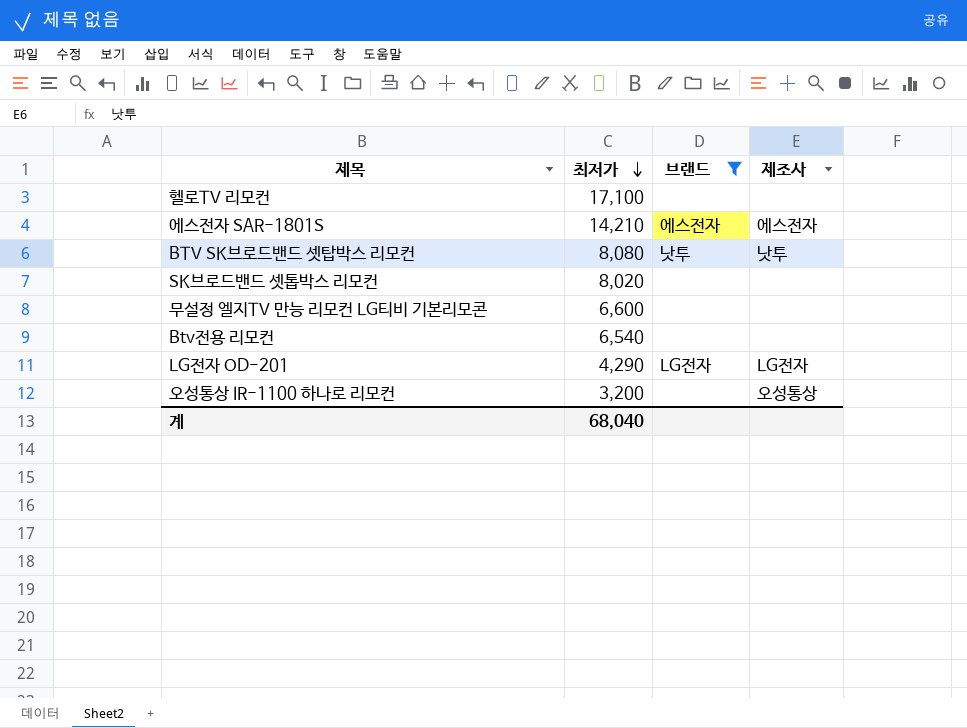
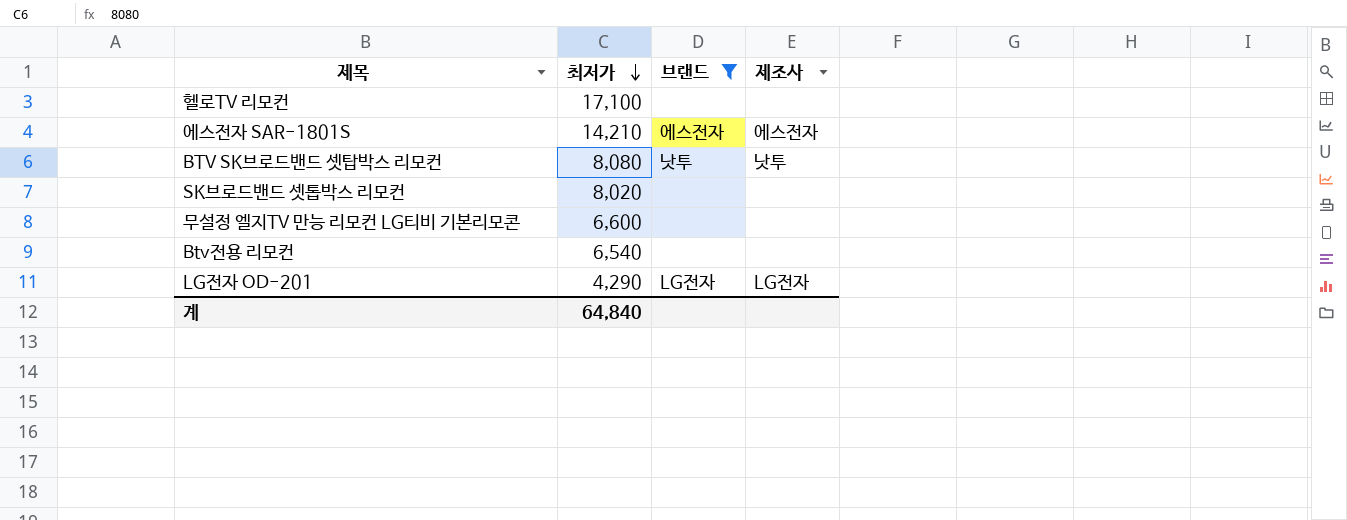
row 오성통상 IR-1100 하나로 리모컨: 3,200 | none | 오성통상 -> none
계 | 최저가: 68,040 -> 64,840

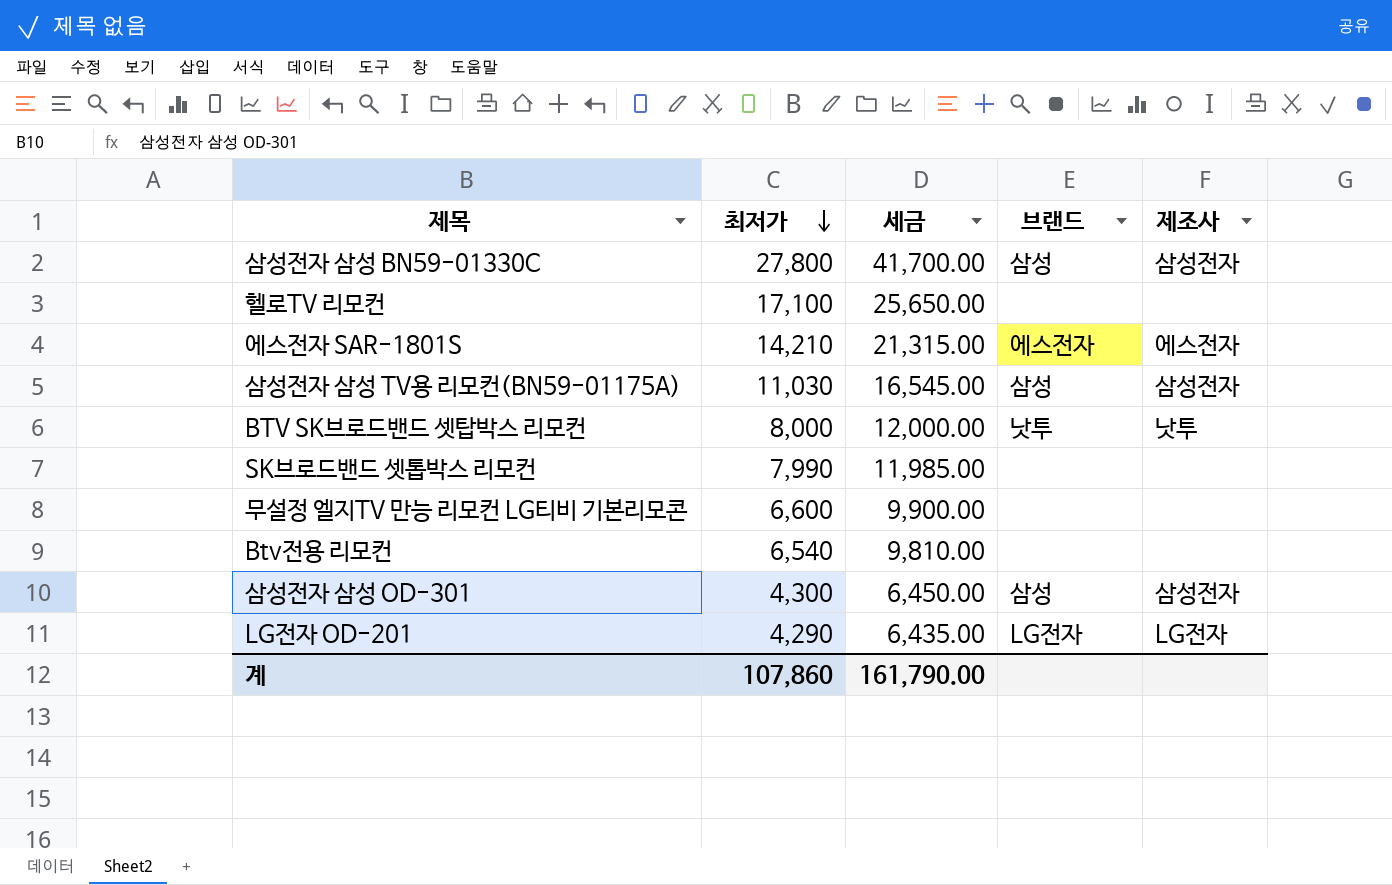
filter: 브랜드 != 삼성 -> none
column 세금 | formula: none -> [최저가] * 1.5
BTV SK브로드밴드 셋탑박스 리모컨 | 최저가: 8,080 -> 8,000
SK브로드밴드 셋톱박스 리모컨 | 최저가: 8,020 -> 7,990
계 | 최저가: 64,840 -> 107,860

